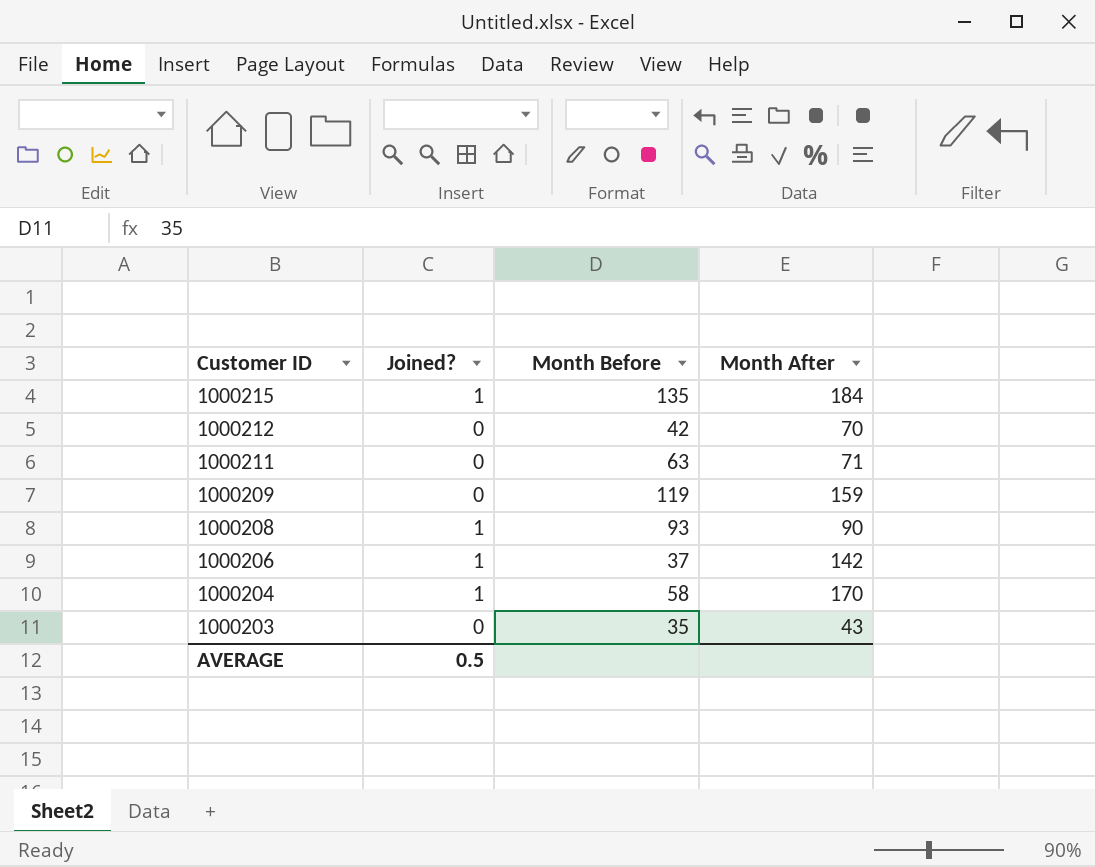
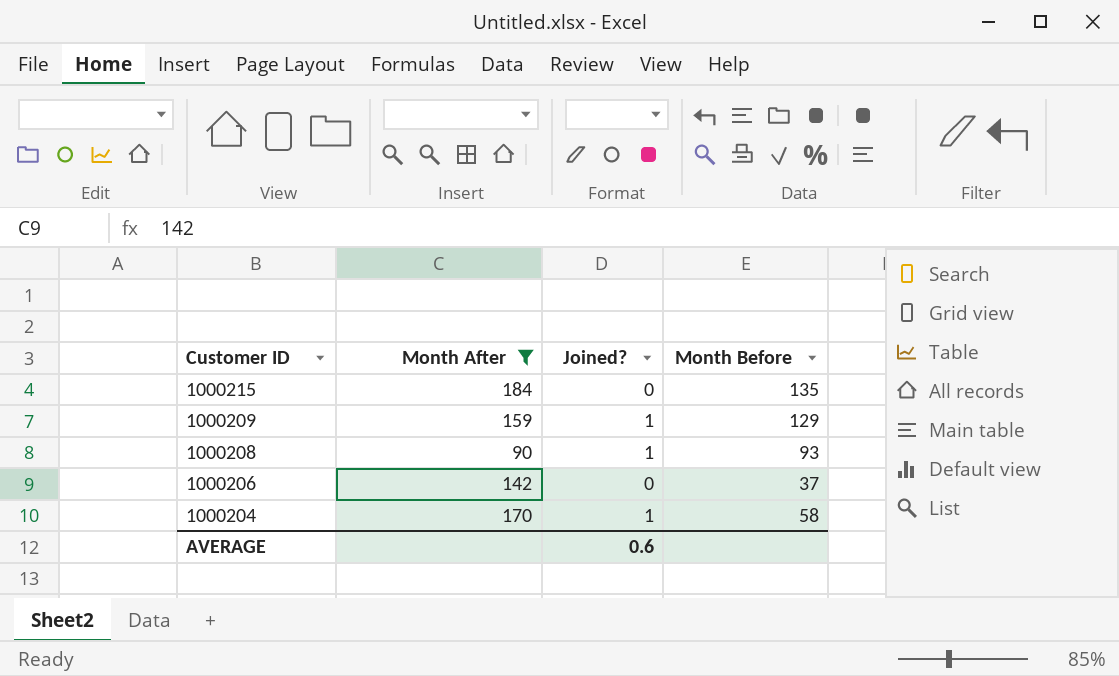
filter: none -> Month After >= 90
column Month After | position: 4 -> 2
1000215 | Joined?: 1 -> 0
1000209 | Joined?: 0 -> 1
1000209 | Month Before: 119 -> 129
1000206 | Joined?: 1 -> 0
AVERAGE | Joined?: 0.5 -> 0.6

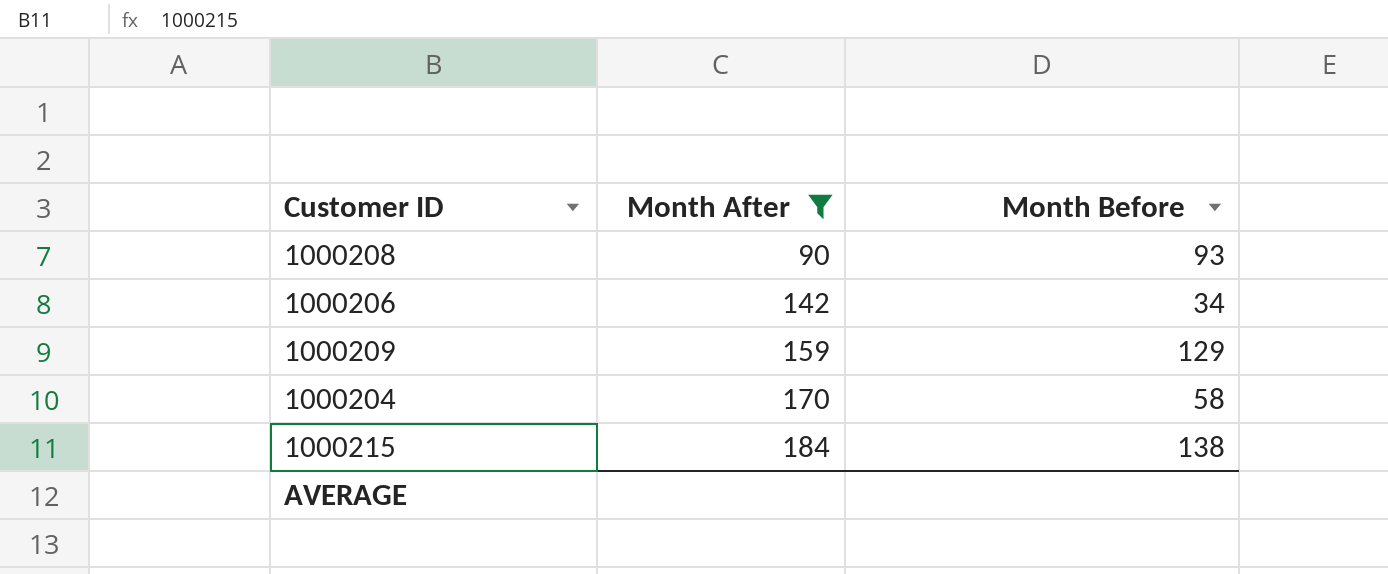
row order: Customer ID descending -> Month After ascending
column Joined? | position: 3 -> none
1000206 | Month Before: 37 -> 34
1000215 | Month Before: 135 -> 138

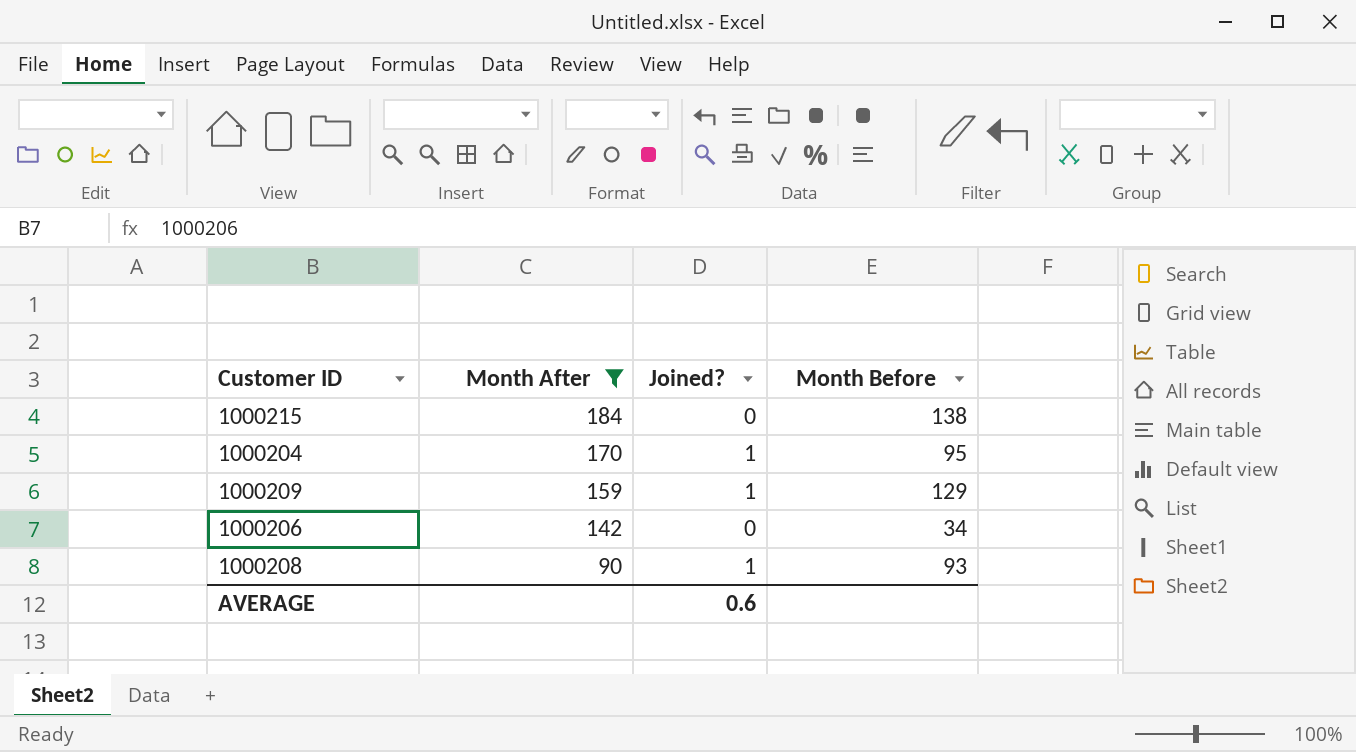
row order: Month After ascending -> Month After descending
column Joined? | position: none -> 3
1000204 | Month Before: 58 -> 95

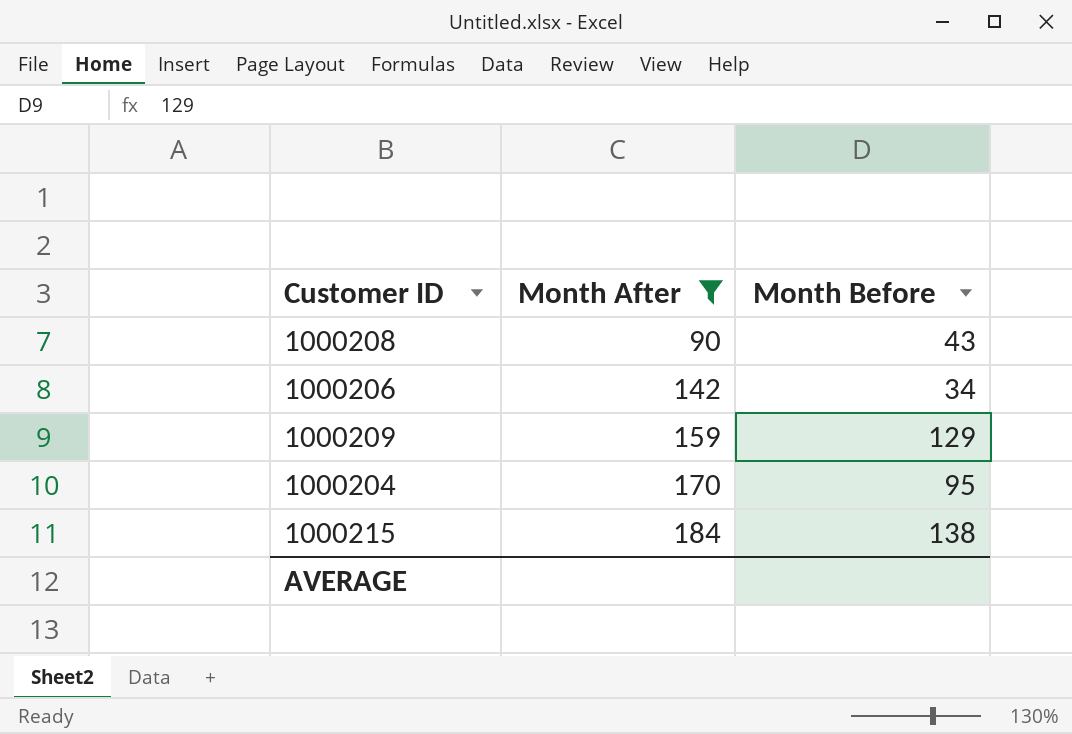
row order: Month After descending -> Month After ascending
column Joined? | position: 3 -> none
1000208 | Month Before: 93 -> 43

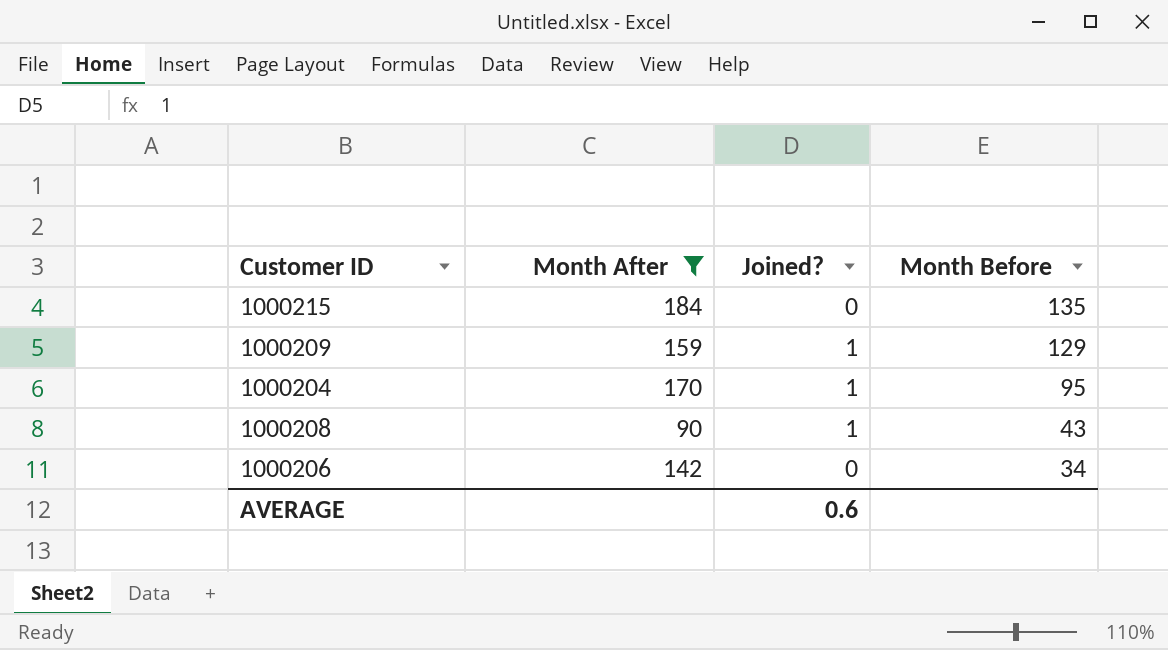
row order: Month After ascending -> Month Before descending
column Joined? | position: none -> 3
1000215 | Month Before: 138 -> 135

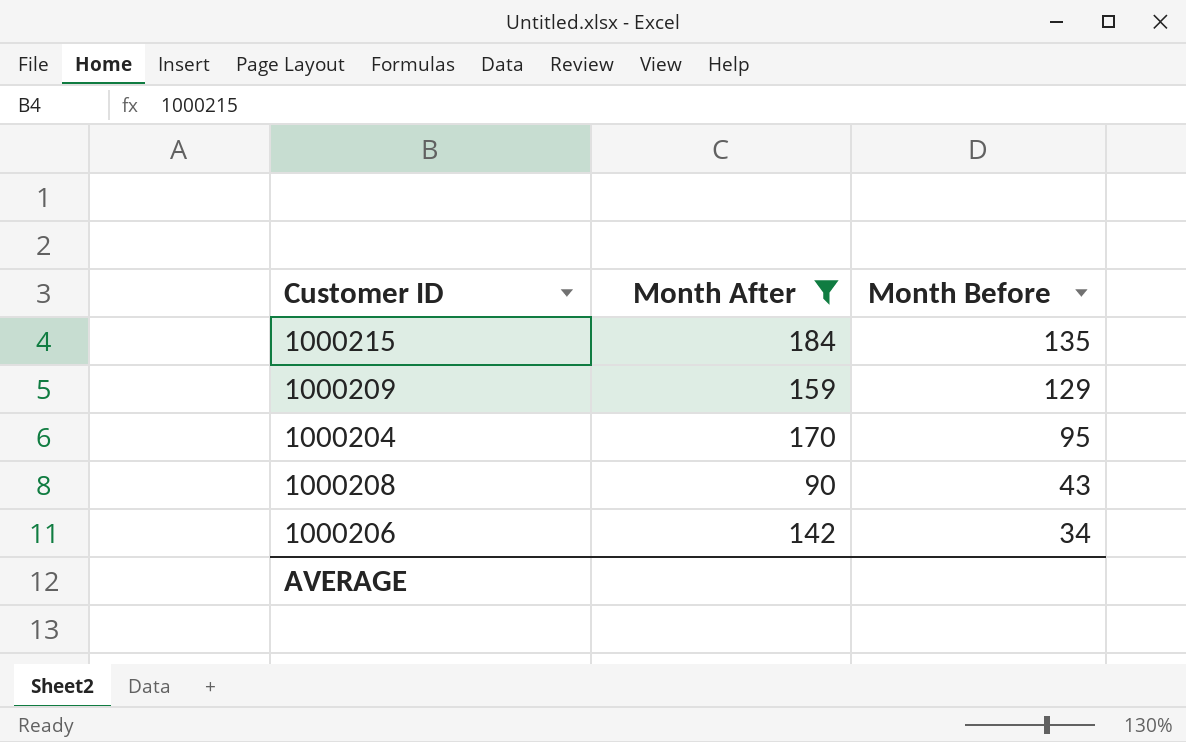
column Joined? | position: 3 -> none

